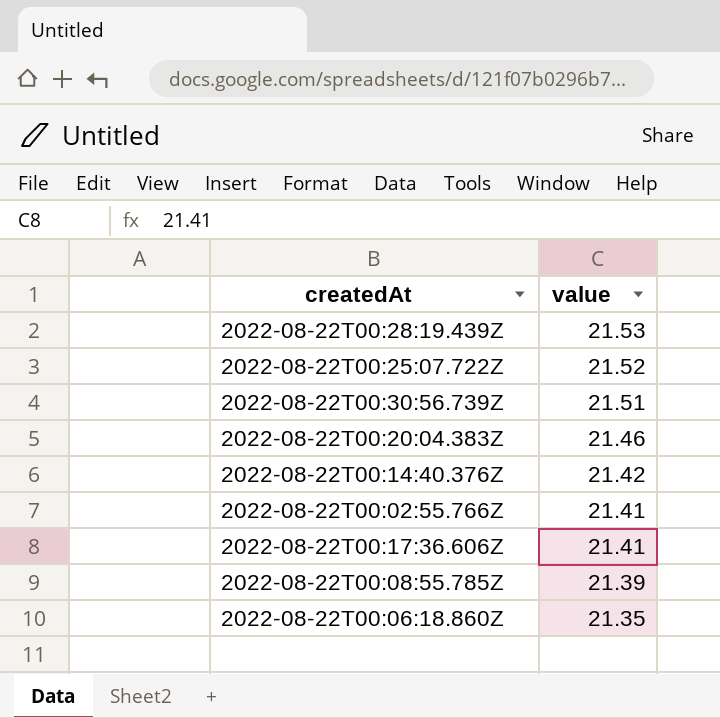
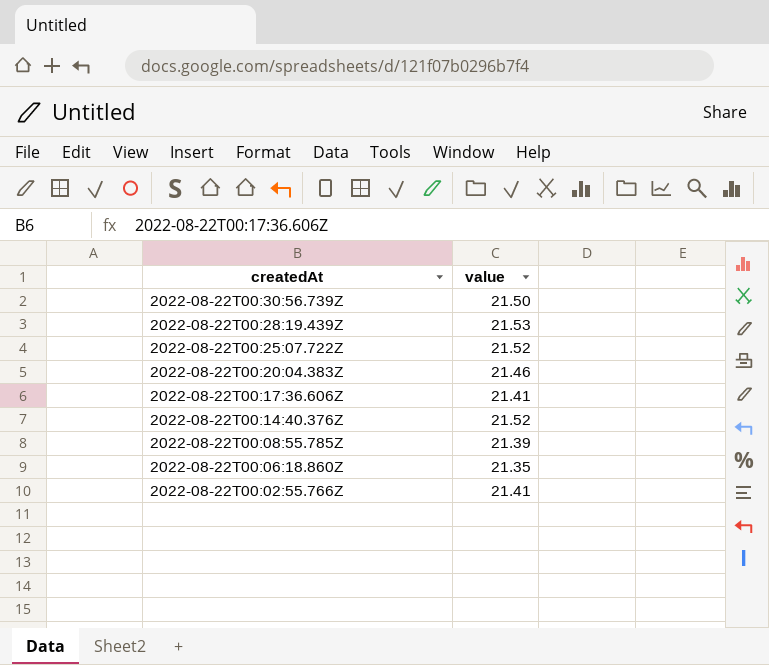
row order: value descending -> createdAt descending
2022-08-22T00:30:56.739Z | value: 21.51 -> 21.50
2022-08-22T00:14:40.376Z | value: 21.42 -> 21.52

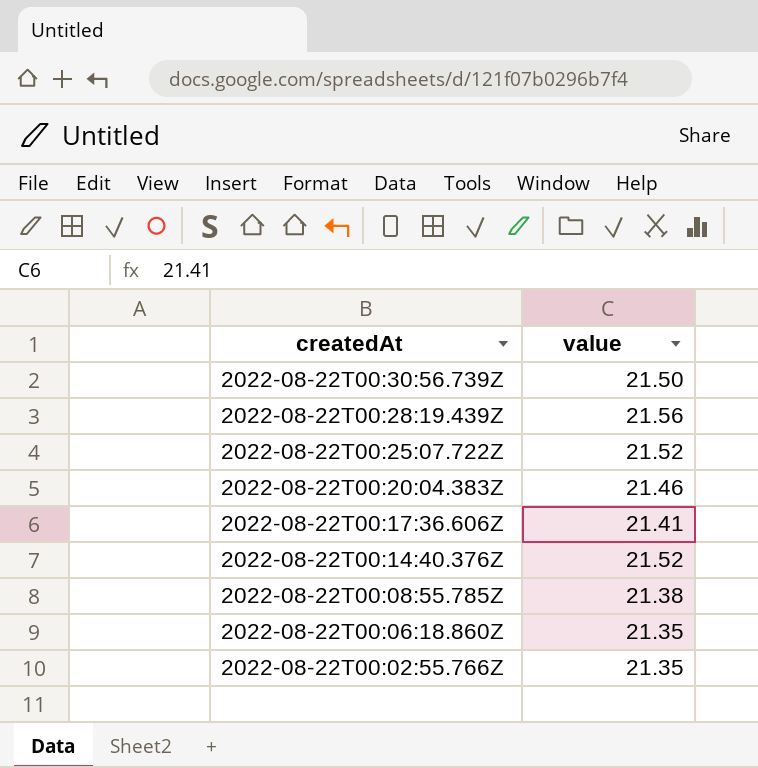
2022-08-22T00:28:19.439Z | value: 21.53 -> 21.56
2022-08-22T00:08:55.785Z | value: 21.39 -> 21.38
2022-08-22T00:02:55.766Z | value: 21.41 -> 21.35

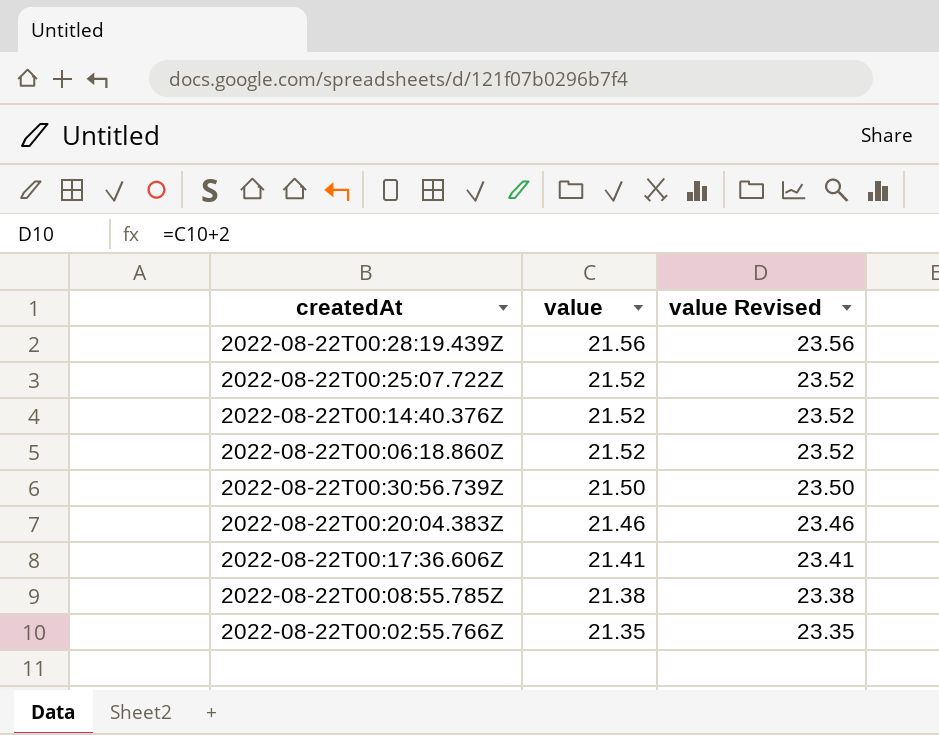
row order: createdAt descending -> value descending
column value Revised | formula: none -> [value] + 2
2022-08-22T00:06:18.860Z | value: 21.35 -> 21.52

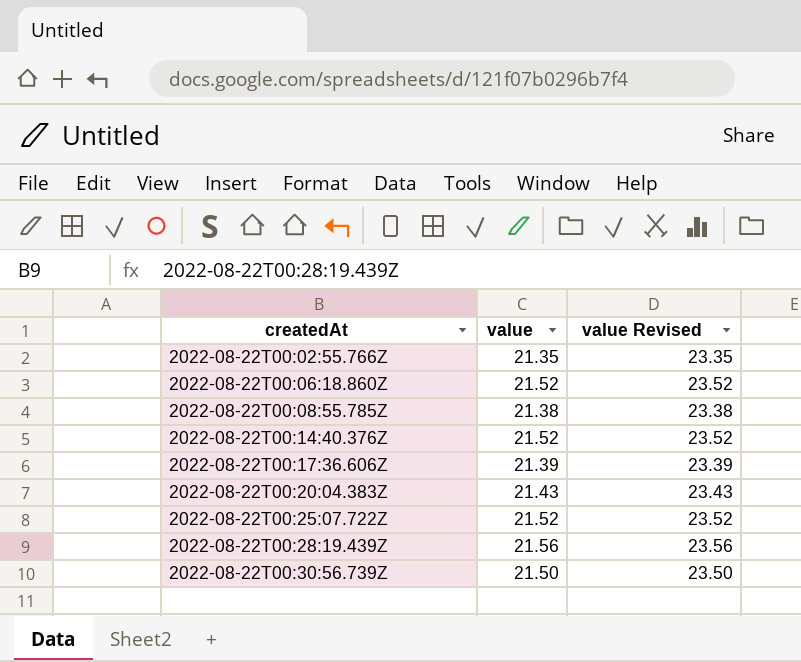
row order: value descending -> createdAt ascending
2022-08-22T00:17:36.606Z | value: 21.41 -> 21.39
2022-08-22T00:17:36.606Z | value Revised: 23.41 -> 23.39
2022-08-22T00:20:04.383Z | value: 21.46 -> 21.43
2022-08-22T00:20:04.383Z | value Revised: 23.46 -> 23.43

